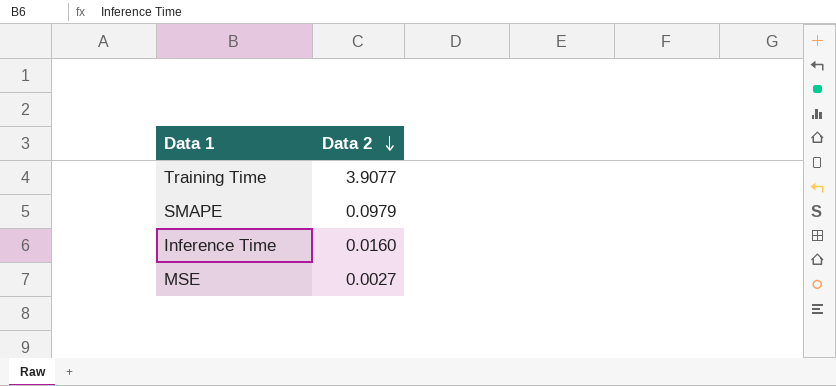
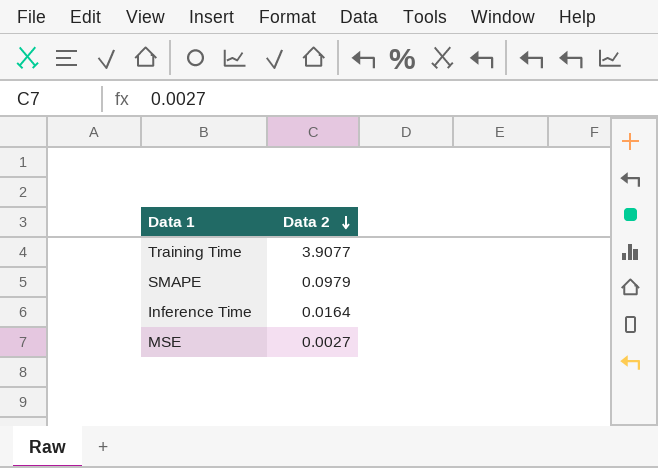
Inference Time | Data 2: 0.0160 -> 0.0164

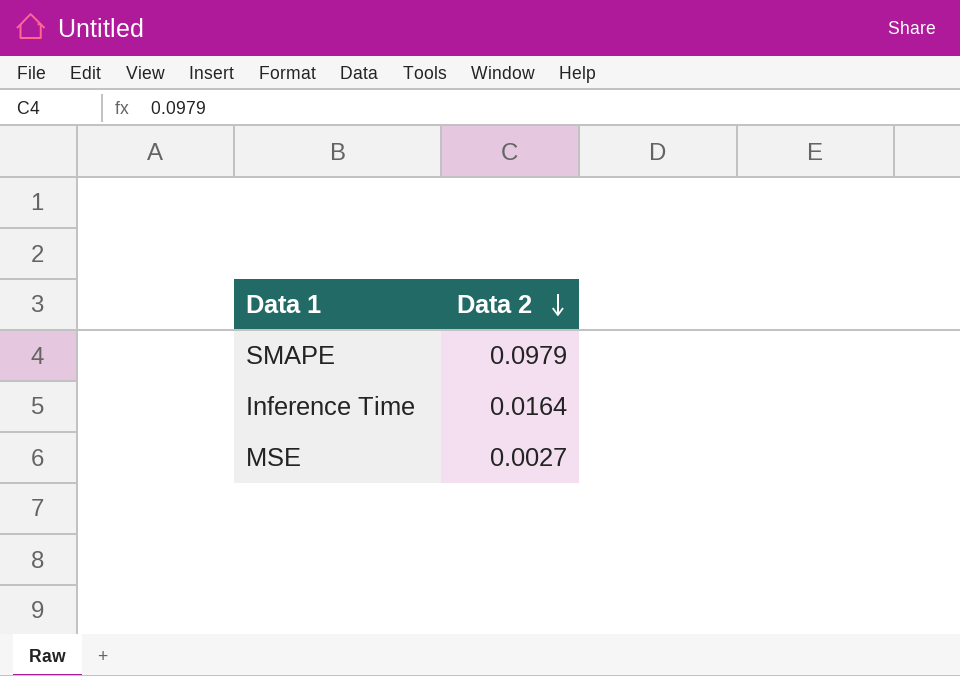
row Training Time: 3.9077 -> none

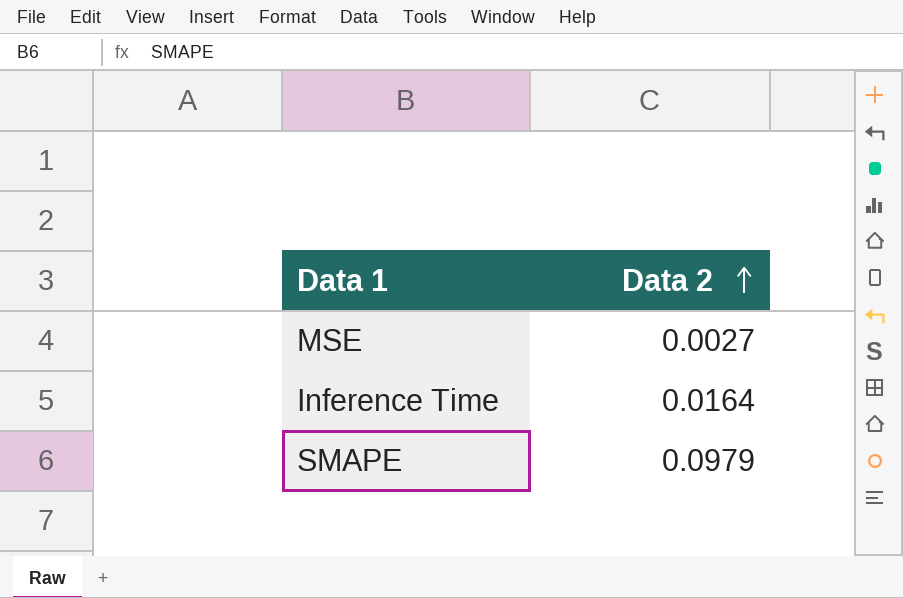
row order: Data 2 descending -> Data 2 ascending

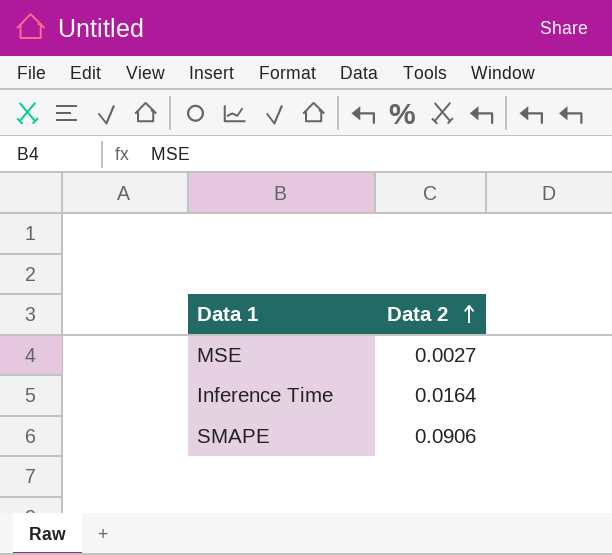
SMAPE | Data 2: 0.0979 -> 0.0906

